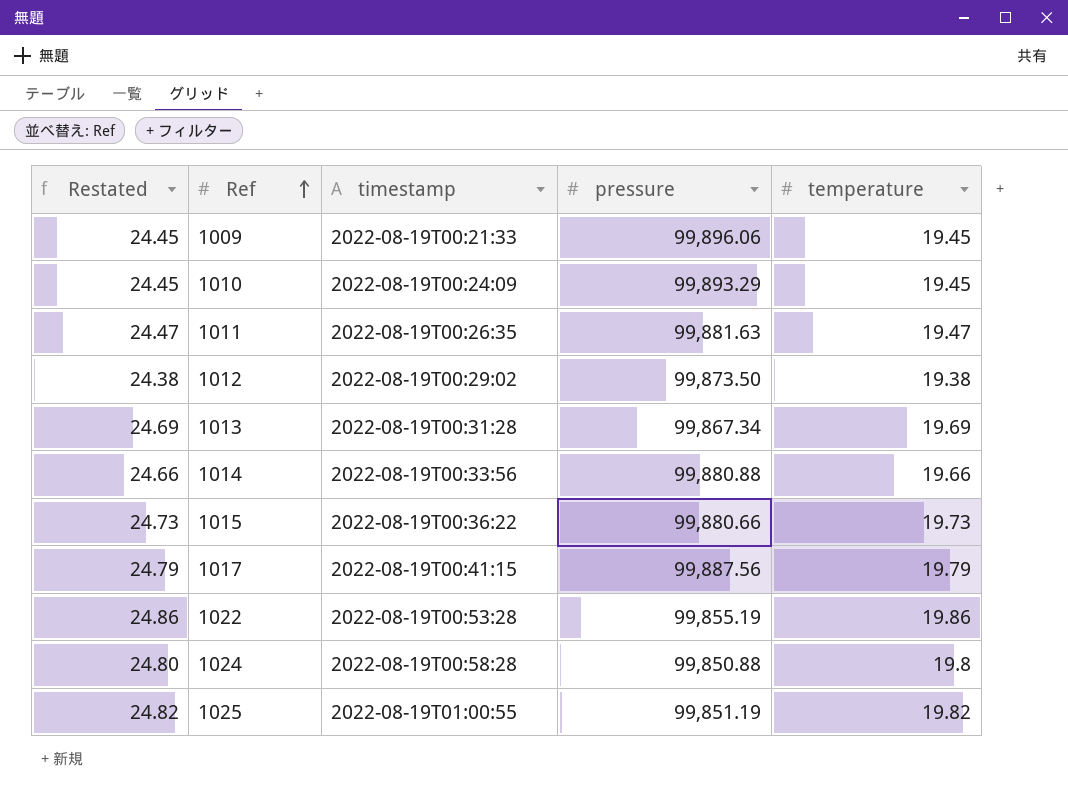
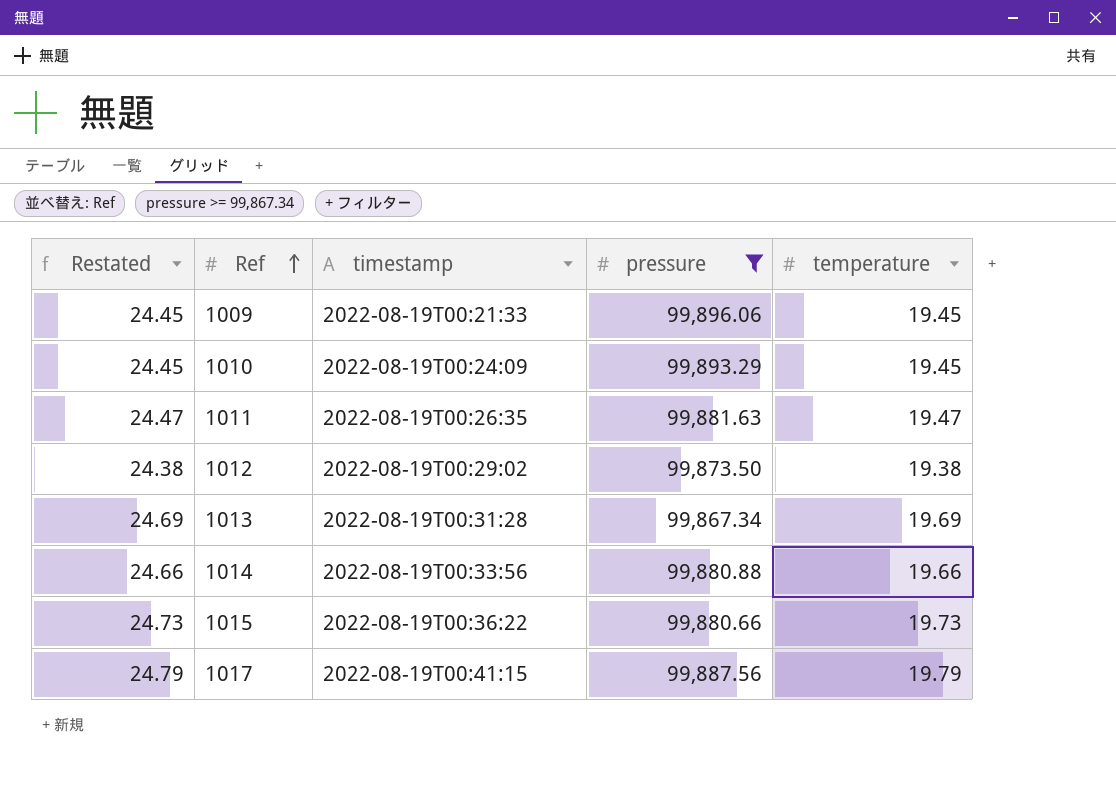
filter: none -> pressure >= 99,867.34

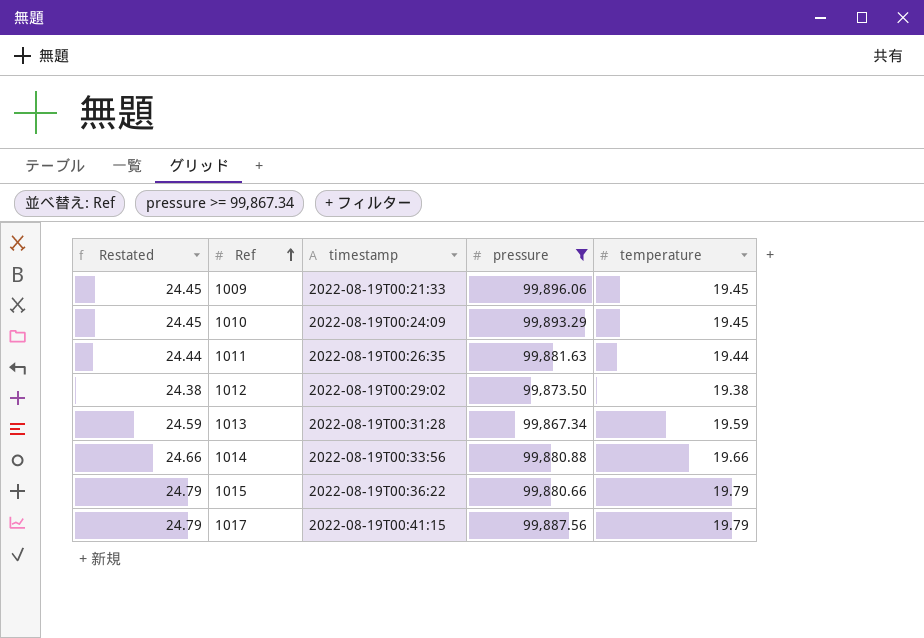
1011 | Restated: 24.47 -> 24.44
1011 | temperature: 19.47 -> 19.44
1013 | Restated: 24.69 -> 24.59
1013 | temperature: 19.69 -> 19.59
1015 | Restated: 24.73 -> 24.79
1015 | temperature: 19.73 -> 19.79

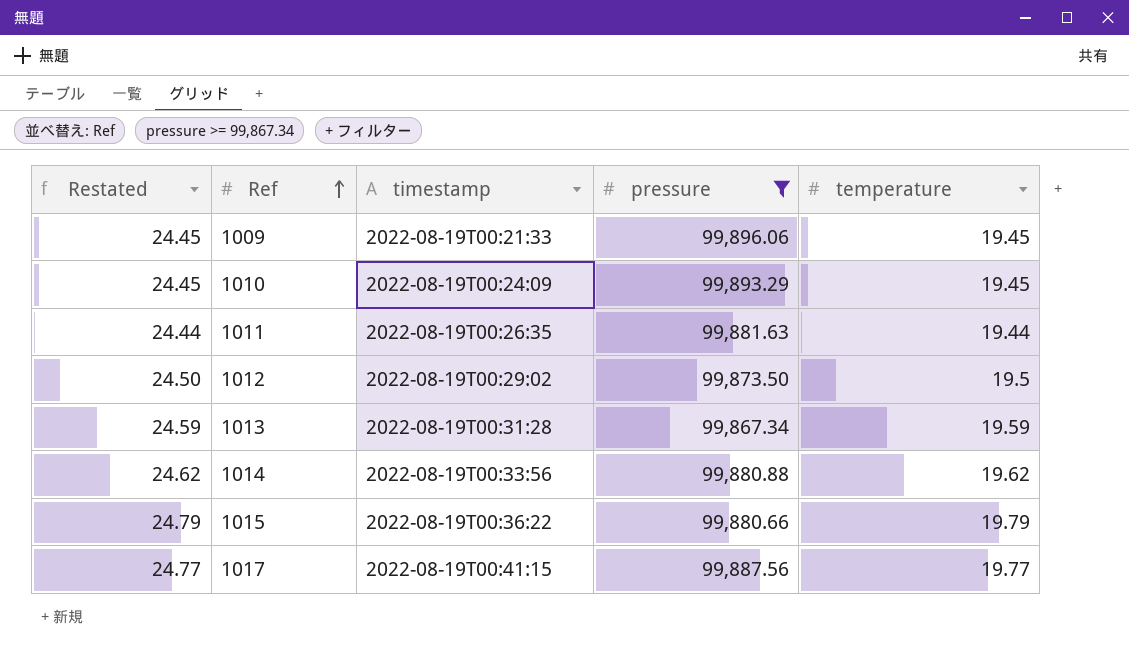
1012 | Restated: 24.38 -> 24.50
1012 | temperature: 19.38 -> 19.5
1014 | Restated: 24.66 -> 24.62
1014 | temperature: 19.66 -> 19.62
1017 | Restated: 24.79 -> 24.77
1017 | temperature: 19.79 -> 19.77

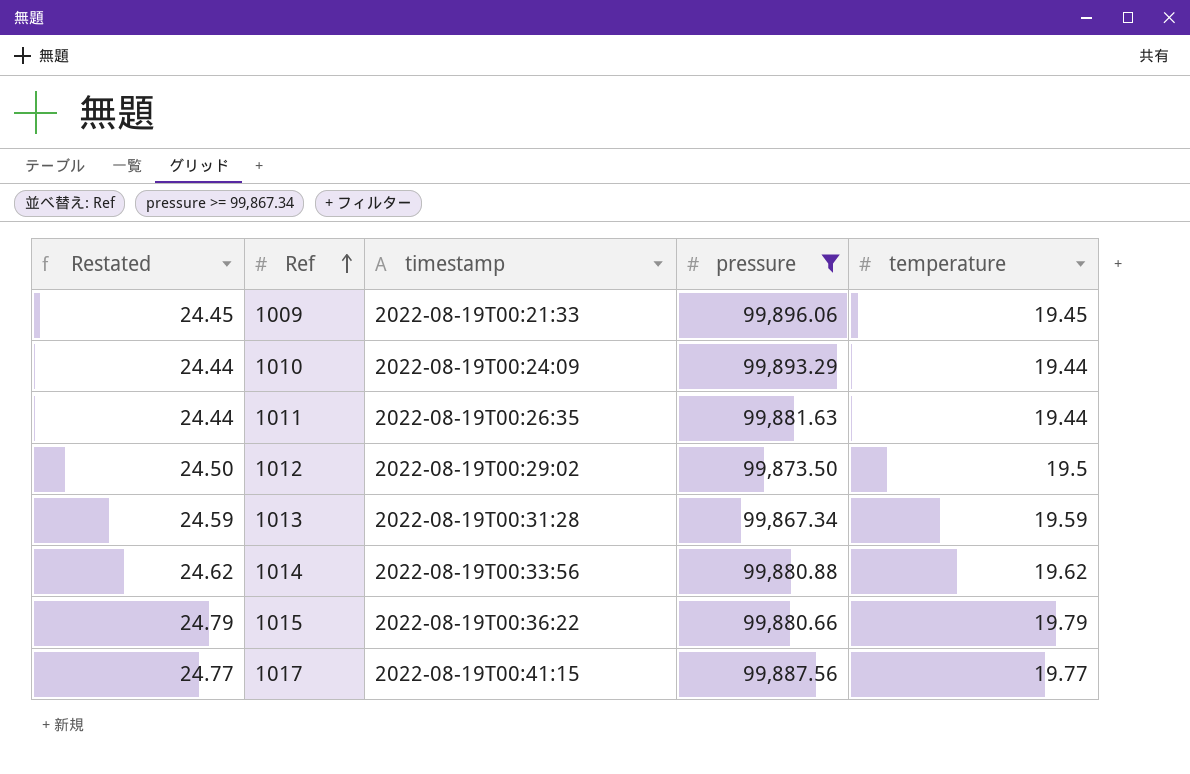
1010 | Restated: 24.45 -> 24.44
1010 | temperature: 19.45 -> 19.44

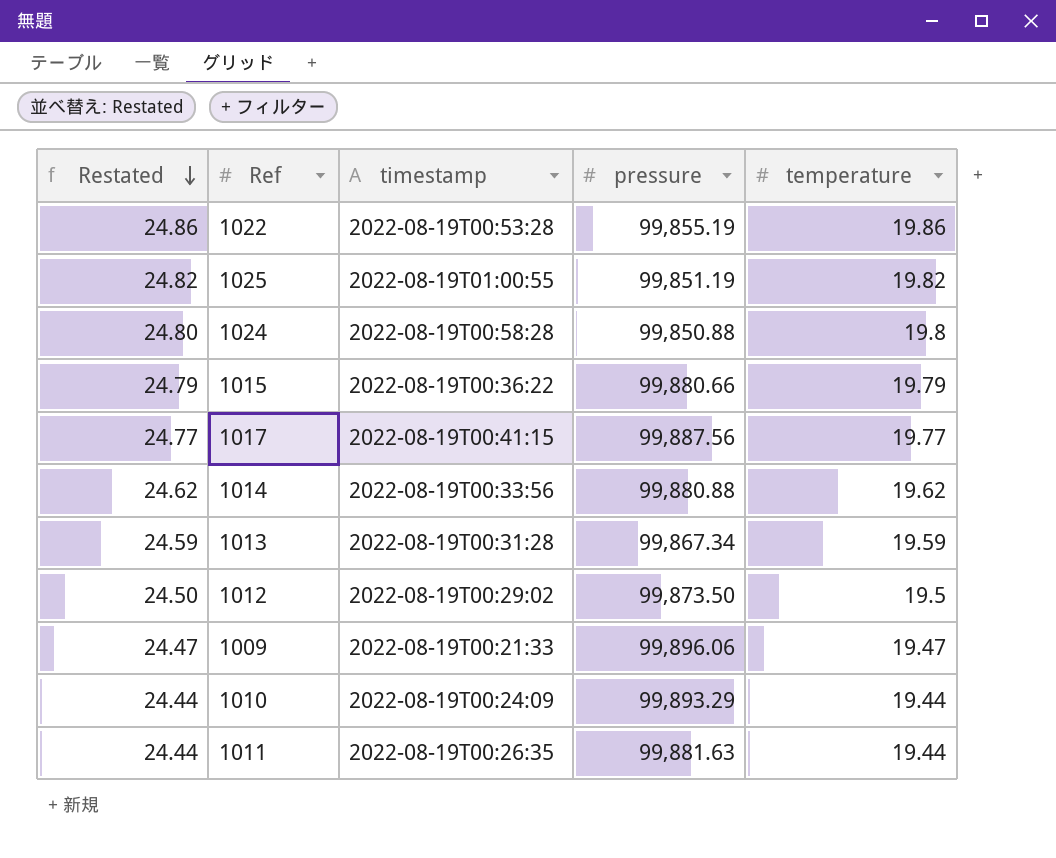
filter: pressure >= 99,867.34 -> none
row order: Ref ascending -> Restated descending
1009 | Restated: 24.45 -> 24.47
1009 | temperature: 19.45 -> 19.47

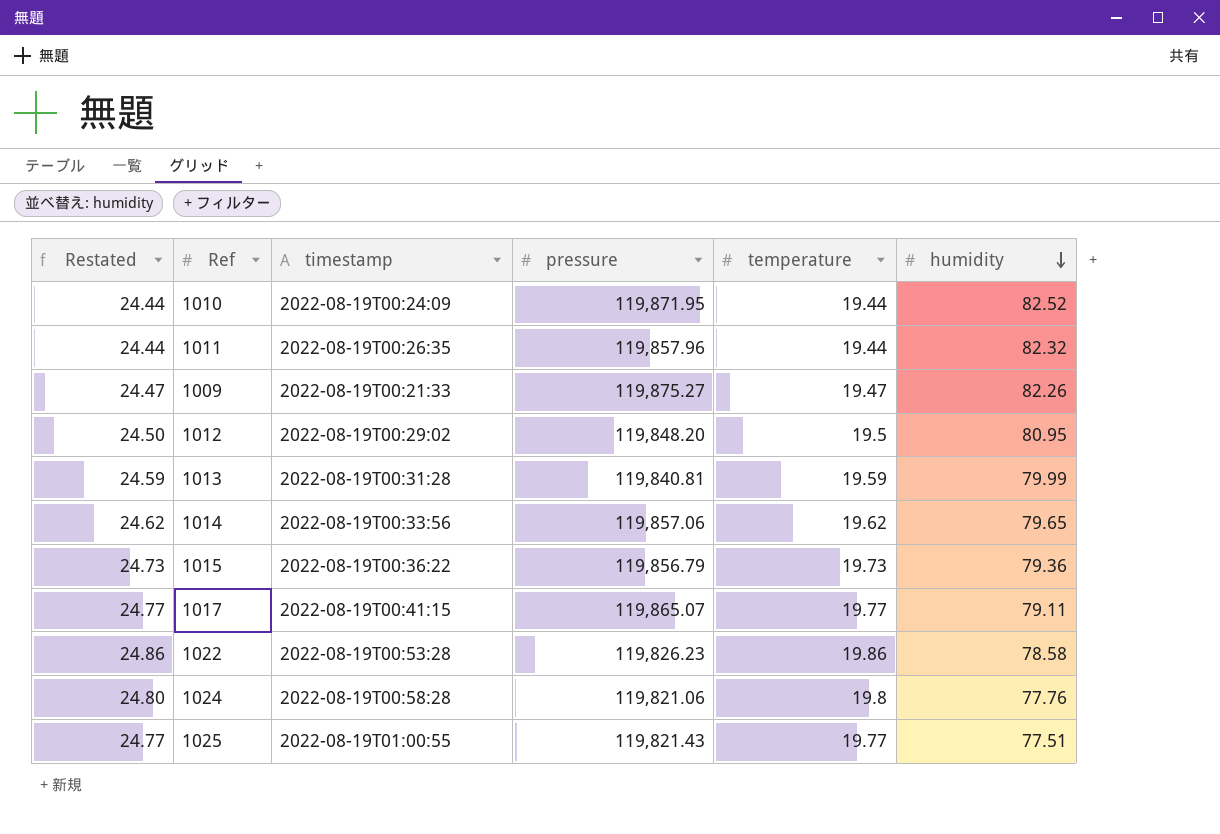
row order: Restated descending -> humidity descending
column humidity | position: none -> 6
1010 | pressure: 99,893.29 -> 119,871.95
1011 | pressure: 99,881.63 -> 119,857.96
1009 | pressure: 99,896.06 -> 119,875.27
1012 | pressure: 99,873.50 -> 119,848.20
1013 | pressure: 99,867.34 -> 119,840.81
1014 | pressure: 99,880.88 -> 119,857.06
1015 | Restated: 24.79 -> 24.73
1015 | pressure: 99,880.66 -> 119,856.79
1015 | temperature: 19.79 -> 19.73
1017 | pressure: 99,887.56 -> 119,865.07
1022 | pressure: 99,855.19 -> 119,826.23
1024 | pressure: 99,850.88 -> 119,821.06
1025 | Restated: 24.82 -> 24.77
1025 | pressure: 99,851.19 -> 119,821.43
1025 | temperature: 19.82 -> 19.77

